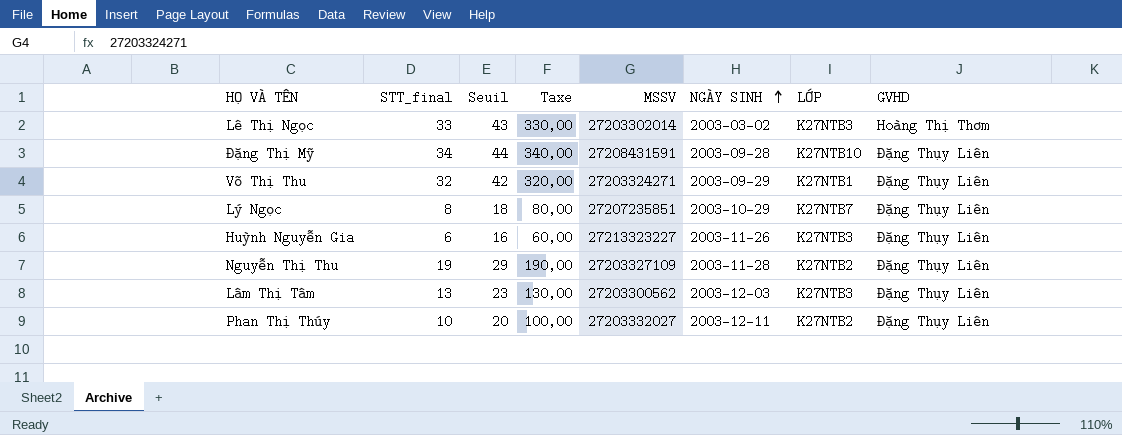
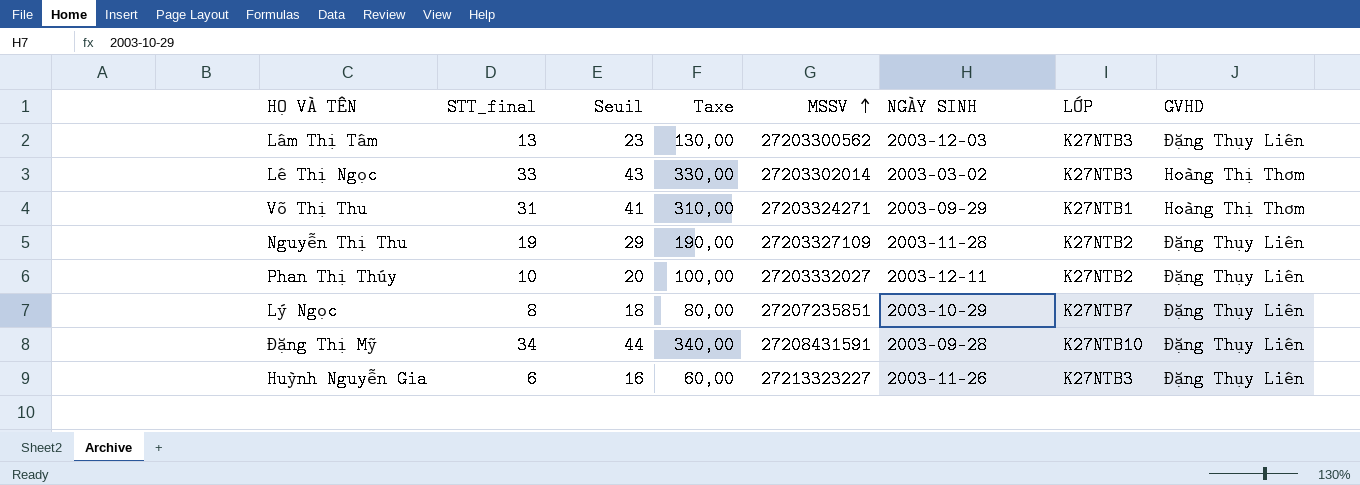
row order: NGÀY SINH ascending -> MSSV ascending
Võ Thị Thu | STT_final: 32 -> 31
Võ Thị Thu | Seuil: 42 -> 41
Võ Thị Thu | Taxe: 320,00 -> 310,00
Võ Thị Thu | GVHD: Đặng Thụy Liên -> Hoàng Thị Thơm

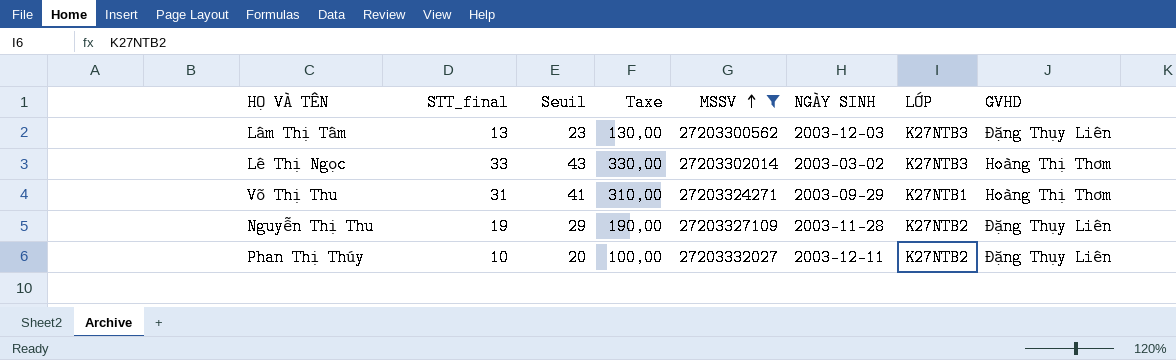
filter: none -> MSSV <= 27203332027

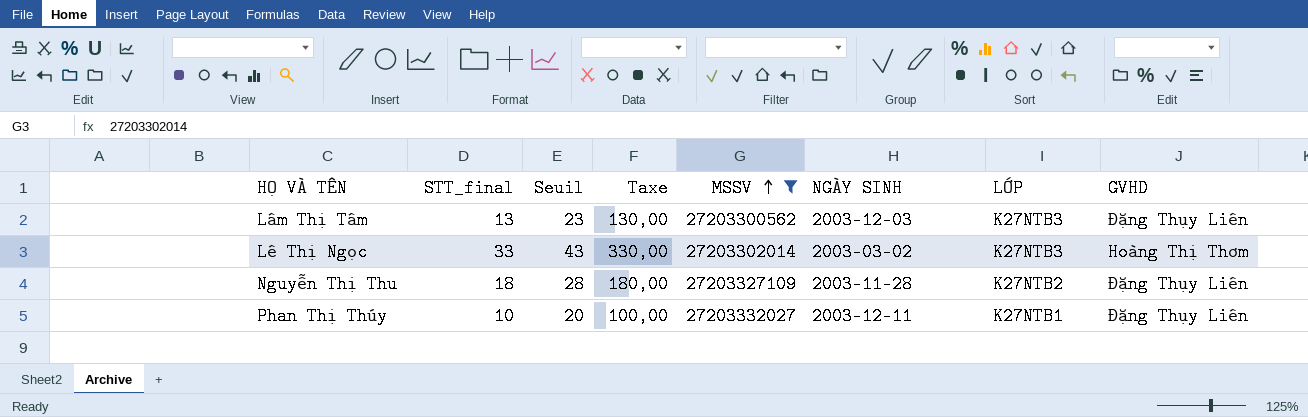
row Võ Thị Thu: 31 | 41 | 310,00 | 27203324271 | 2003-09-29 | K27NTB1 | Hoàng Thị Thơm -> none
Nguyễn Thị Thu | STT_final: 19 -> 18
Nguyễn Thị Thu | Seuil: 29 -> 28
Nguyễn Thị Thu | Taxe: 190,00 -> 180,00
Phan Thị Thúy | LỚP: K27NTB2 -> K27NTB1

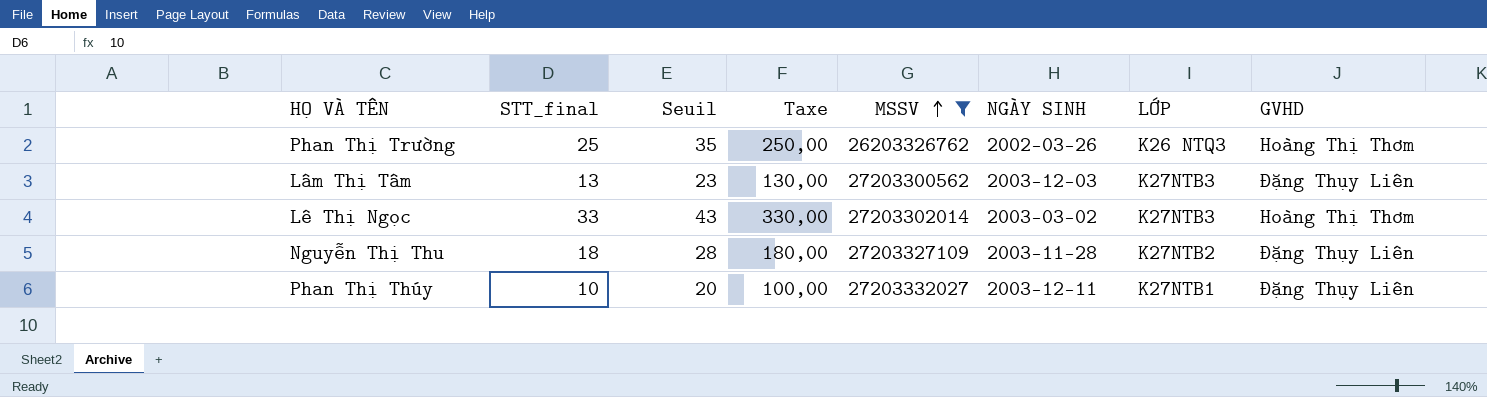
row Phan Thị Trường: none -> 25 | 35 | 250,00 | 26203326762 | 2002-03-26 | K26 NTQ3 | Hoàng Thị Thơm

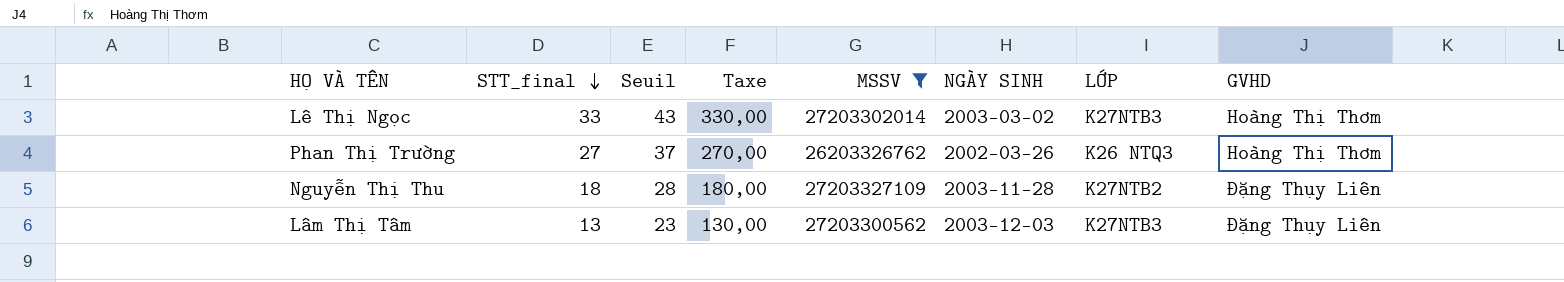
row order: MSSV ascending -> STT_final descending
row Phan Thị Thúy: 10 | 20 | 100,00 | 27203332027 | 2003-12-11 | K27NTB1 | Đặng Thụy Liên -> none
Phan Thị Trường | STT_final: 25 -> 27
Phan Thị Trường | Seuil: 35 -> 37
Phan Thị Trường | Taxe: 250,00 -> 270,00

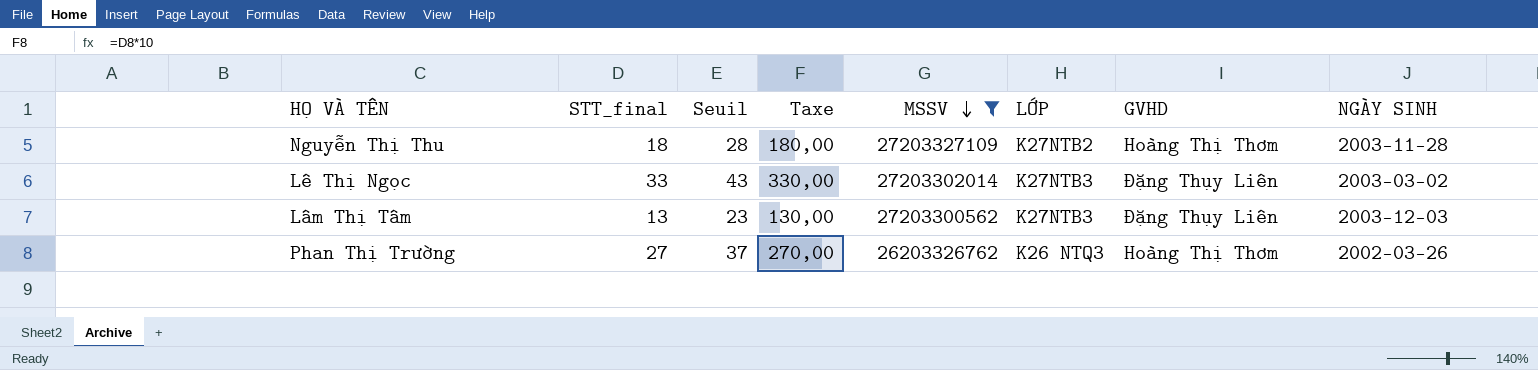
row order: STT_final descending -> MSSV descending
column NGÀY SINH | position: 6 -> 8
Nguyễn Thị Thu | GVHD: Đặng Thụy Liên -> Hoàng Thị Thơm
Lê Thị Ngọc | GVHD: Hoàng Thị Thơm -> Đặng Thụy Liên

